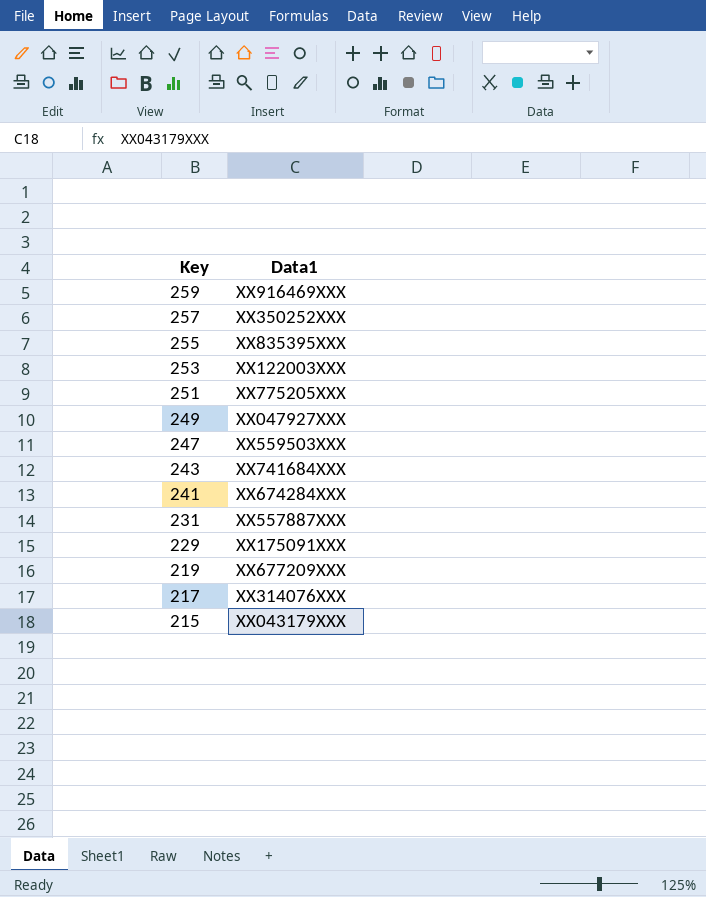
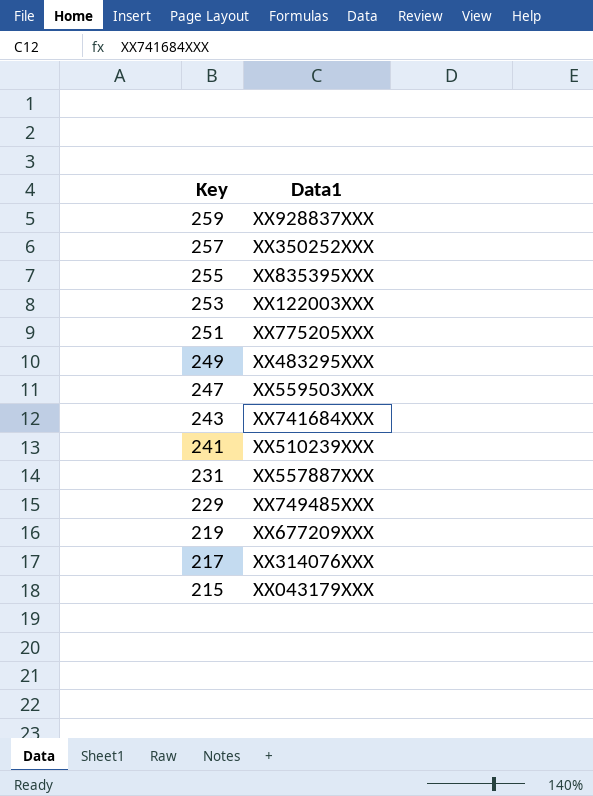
259 | Data1: XX916469XXX -> XX928837XXX
249 | Data1: XX047927XXX -> XX483295XXX
241 | Data1: XX674284XXX -> XX510239XXX
229 | Data1: XX175091XXX -> XX749485XXX

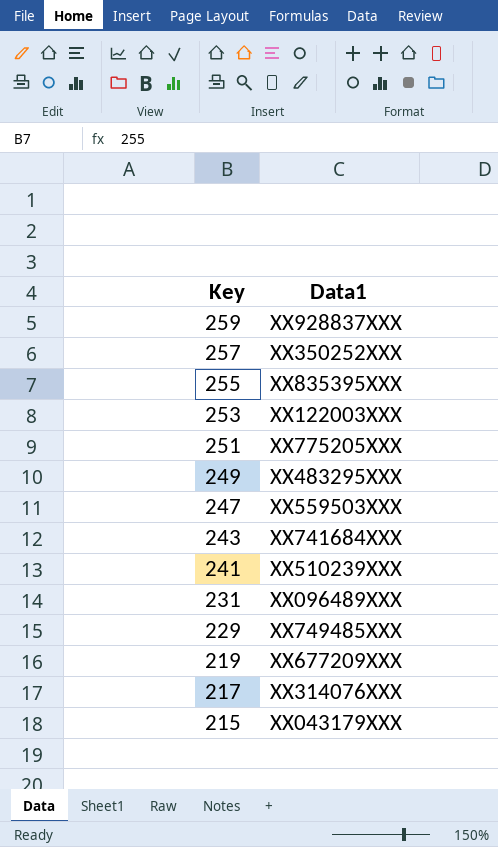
231 | Data1: XX557887XXX -> XX096489XXX

